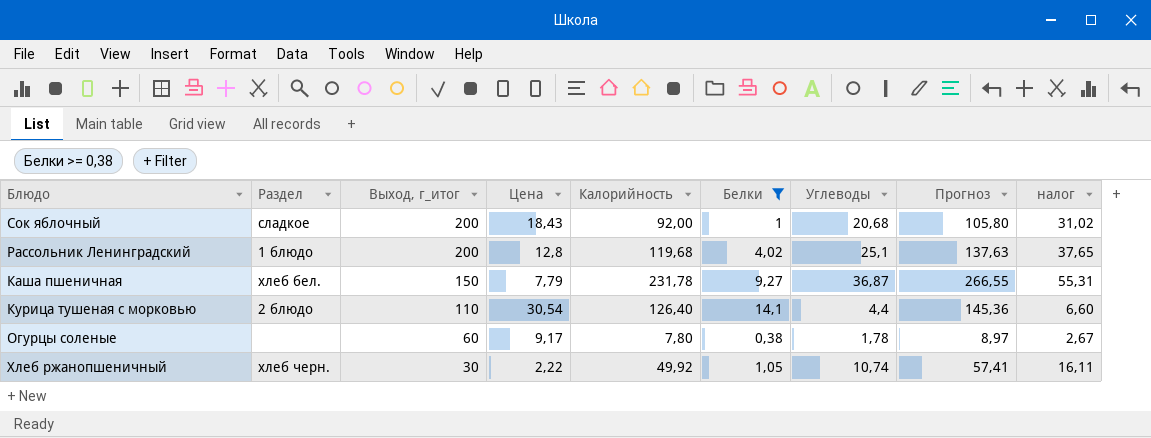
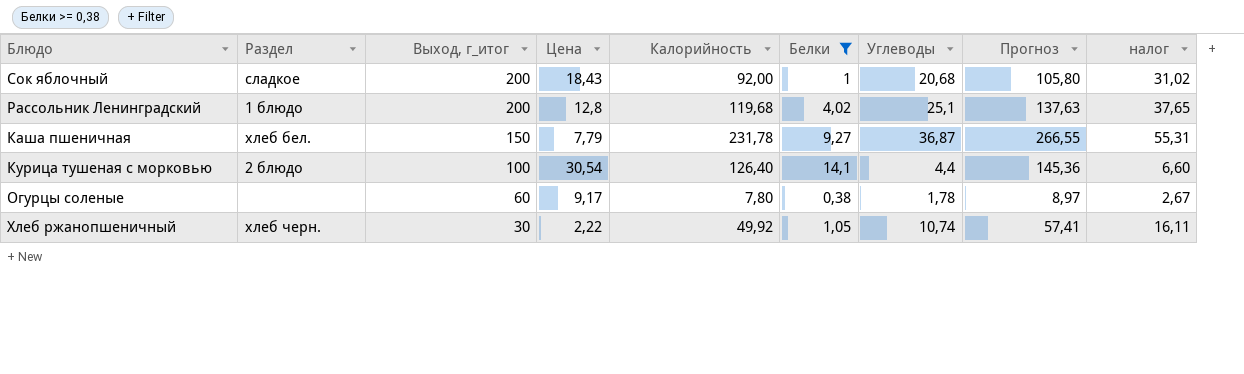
Курица тушеная с морковью | Выход, г_итог: 110 -> 100

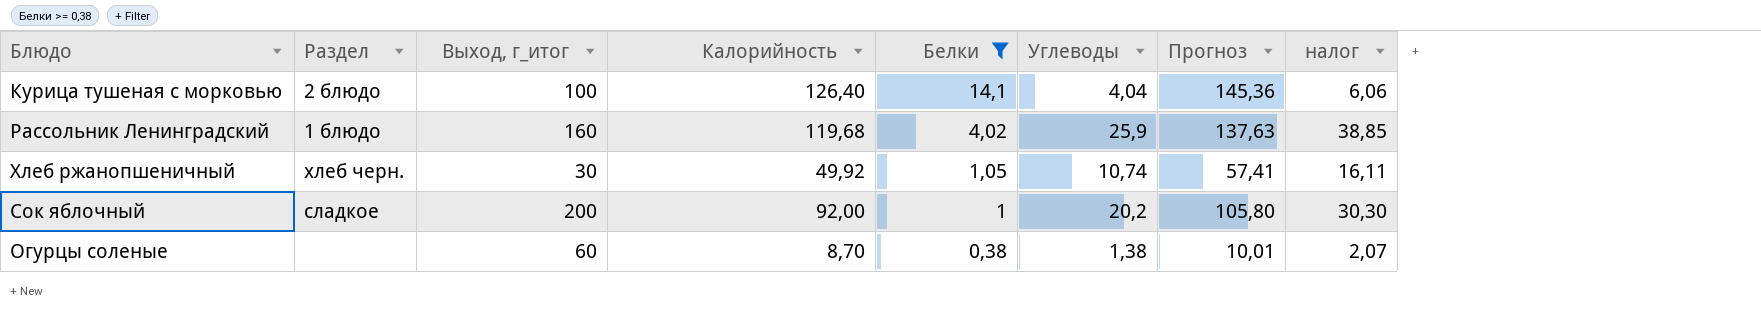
row order: Выход, г_итог descending -> Белки descending
column Цена | position: 4 -> none
row Каша пшеничная: хлеб бел. | 150 | 7,79 | 231,78 | 9,27 | 36,87 | 266,55 | 55,31 -> none
Курица тушеная с морковью | Углеводы: 4,4 -> 4,04
Курица тушеная с морковью | налог: 6,60 -> 6,06
Рассольник Ленинградский | Выход, г_итог: 200 -> 160
Рассольник Ленинградский | Углеводы: 25,1 -> 25,9
Рассольник Ленинградский | налог: 37,65 -> 38,85
Сок яблочный | Углеводы: 20,68 -> 20,2
Сок яблочный | налог: 31,02 -> 30,30
Огурцы соленые | Калорийность: 7,80 -> 8,70
Огурцы соленые | Углеводы: 1,78 -> 1,38
Огурцы соленые | Прогноз: 8,97 -> 10,01
Огурцы соленые | налог: 2,67 -> 2,07

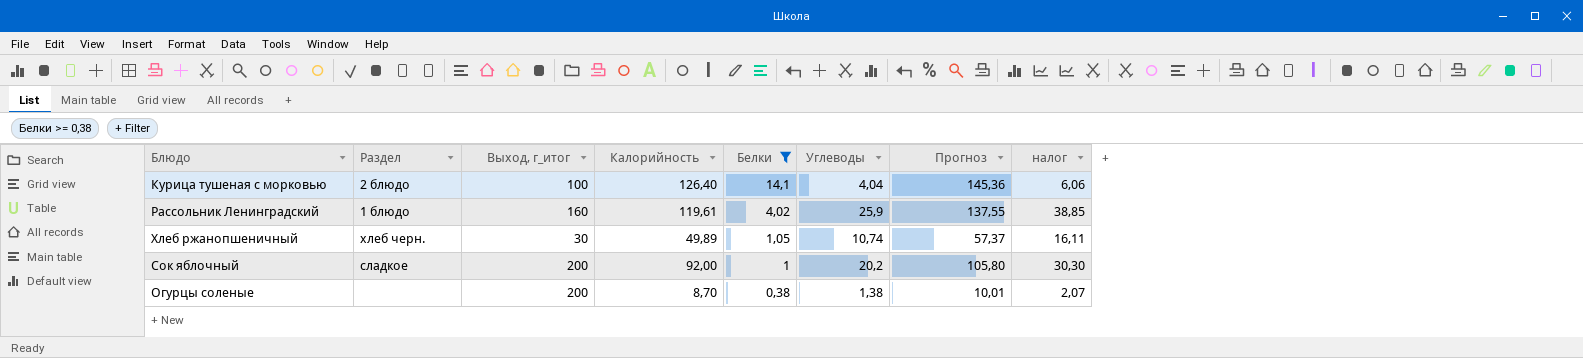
Рассольник Ленинградский | Калорийность: 119,68 -> 119,61
Рассольник Ленинградский | Прогноз: 137,63 -> 137,55
Хлеб ржанопшеничный | Калорийность: 49,92 -> 49,89
Хлеб ржанопшеничный | Прогноз: 57,41 -> 57,37
Огурцы соленые | Выход, г_итог: 60 -> 200

